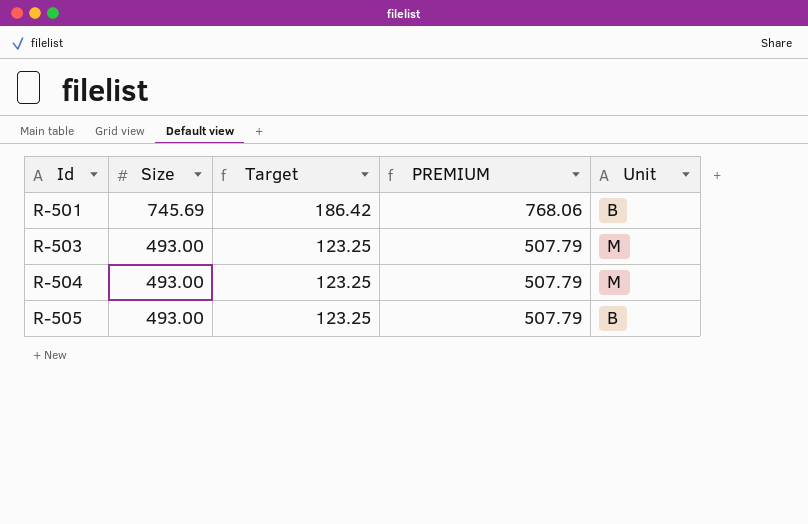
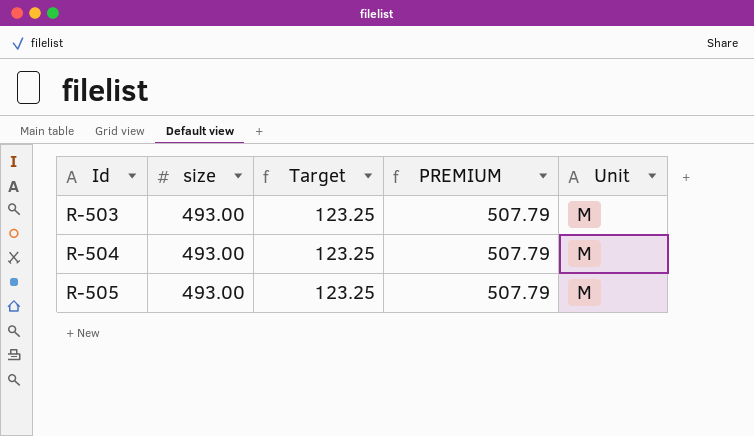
column name: Size -> size
row R-501: 745.69 | 186.42 | 768.06 | B -> none
R-505 | Unit: B -> M

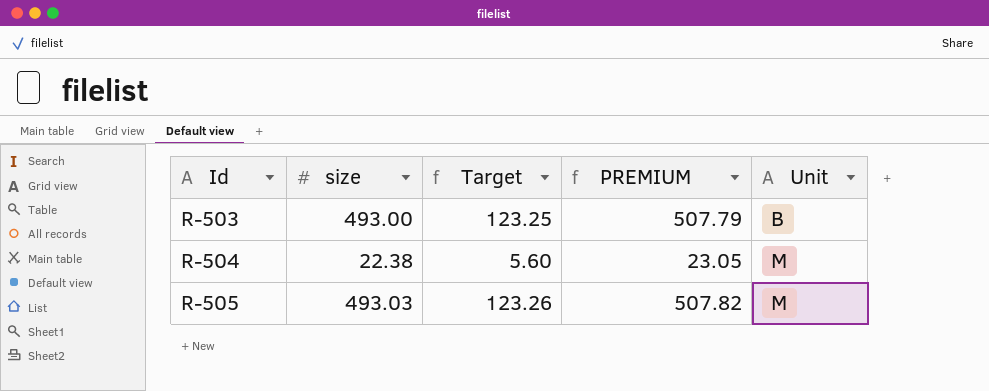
R-503 | Unit: M -> B
R-504 | size: 493.00 -> 22.38
R-504 | Target: 123.25 -> 5.60
R-504 | PREMIUM: 507.79 -> 23.05
R-505 | size: 493.00 -> 493.03
R-505 | Target: 123.25 -> 123.26
R-505 | PREMIUM: 507.79 -> 507.82

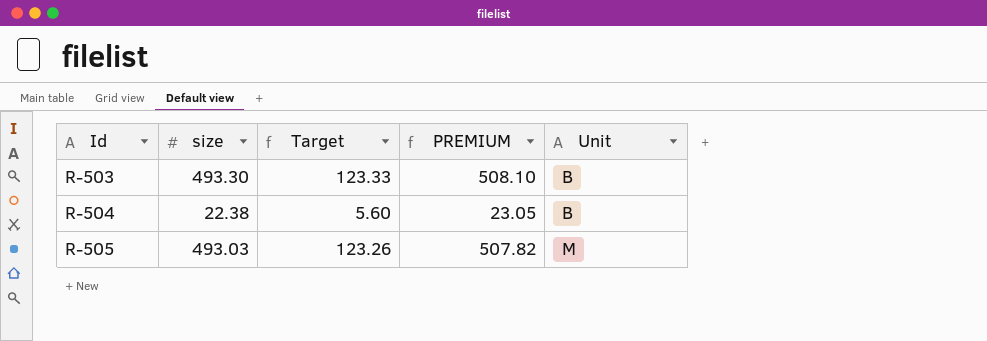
R-503 | size: 493.00 -> 493.30
R-503 | Target: 123.25 -> 123.33
R-503 | PREMIUM: 507.79 -> 508.10
R-504 | Unit: M -> B

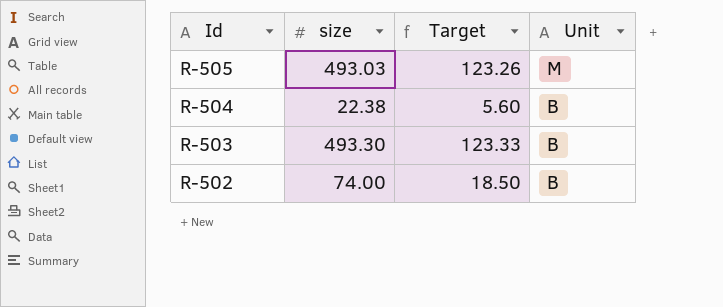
row order: Id ascending -> Id descending
column PREMIUM | formula: [size] * 1.03 -> none
row R-502: none -> 74.00 | 18.50 | B

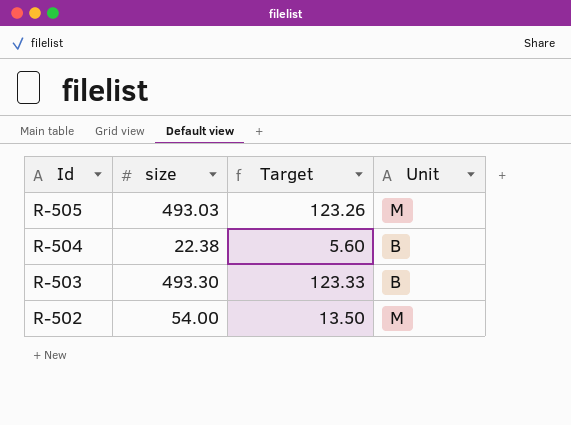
R-502 | size: 74.00 -> 54.00
R-502 | Target: 18.50 -> 13.50
R-502 | Unit: B -> M

